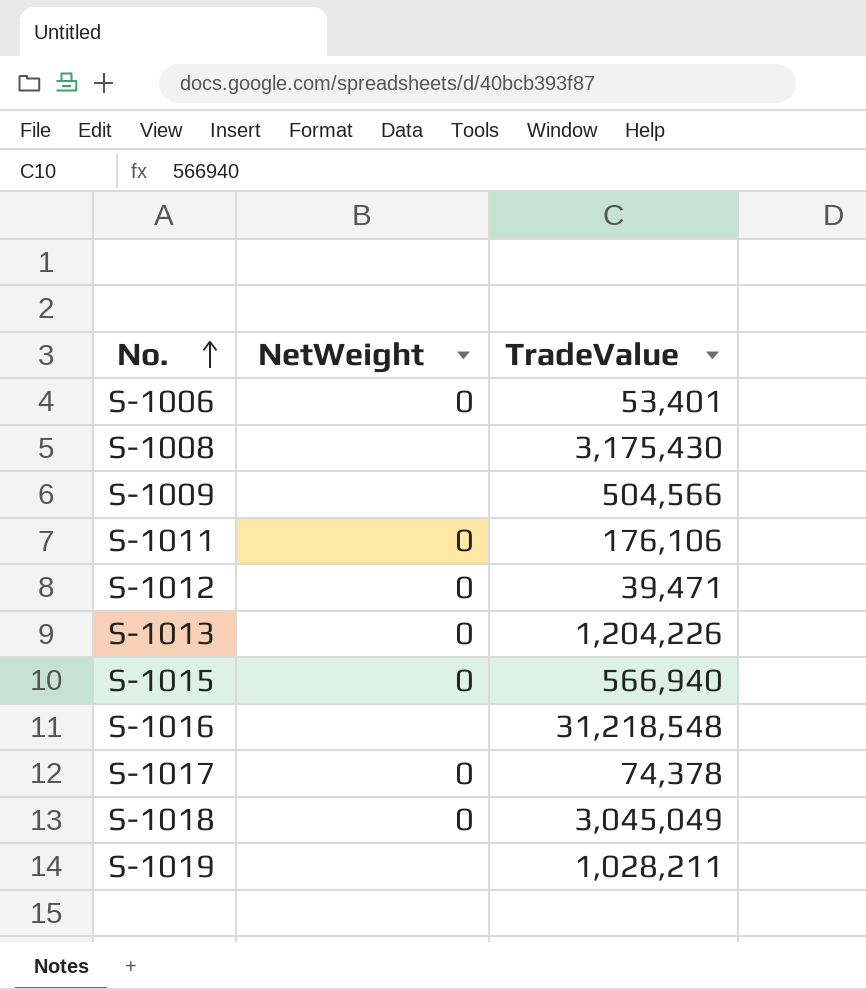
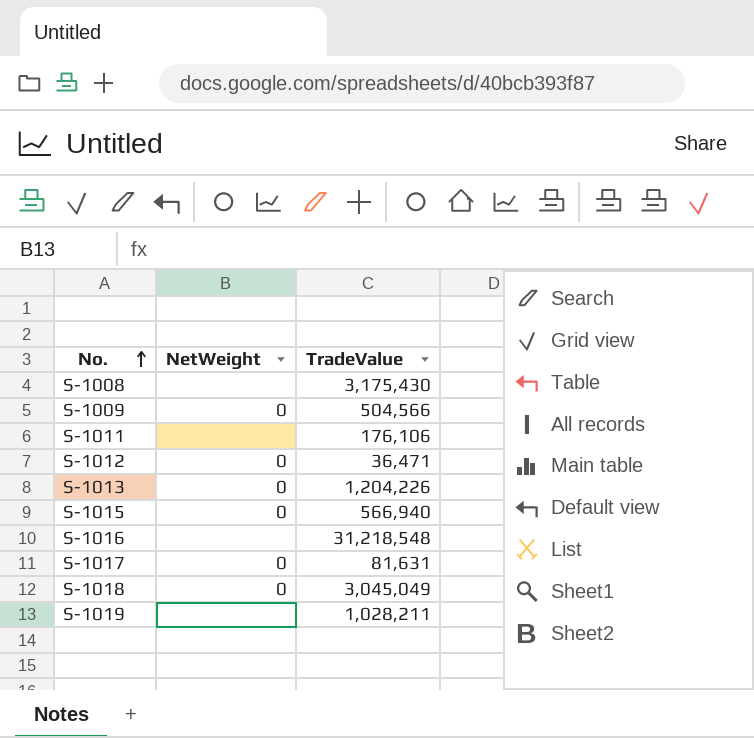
row S-1006: 0 | 53,401 -> none
S-1009 | NetWeight: none -> 0
S-1011 | NetWeight: 0 -> none
S-1012 | TradeValue: 39,471 -> 36,471
S-1017 | TradeValue: 74,378 -> 81,631

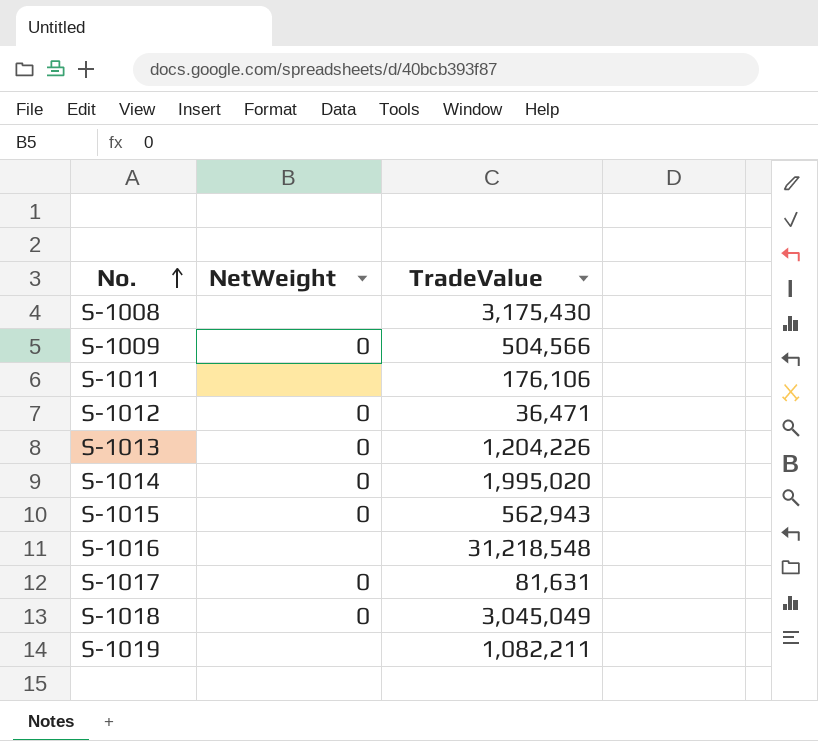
row S-1014: none -> 0 | 1,995,020
S-1015 | TradeValue: 566,940 -> 562,943
S-1019 | TradeValue: 1,028,211 -> 1,082,211

